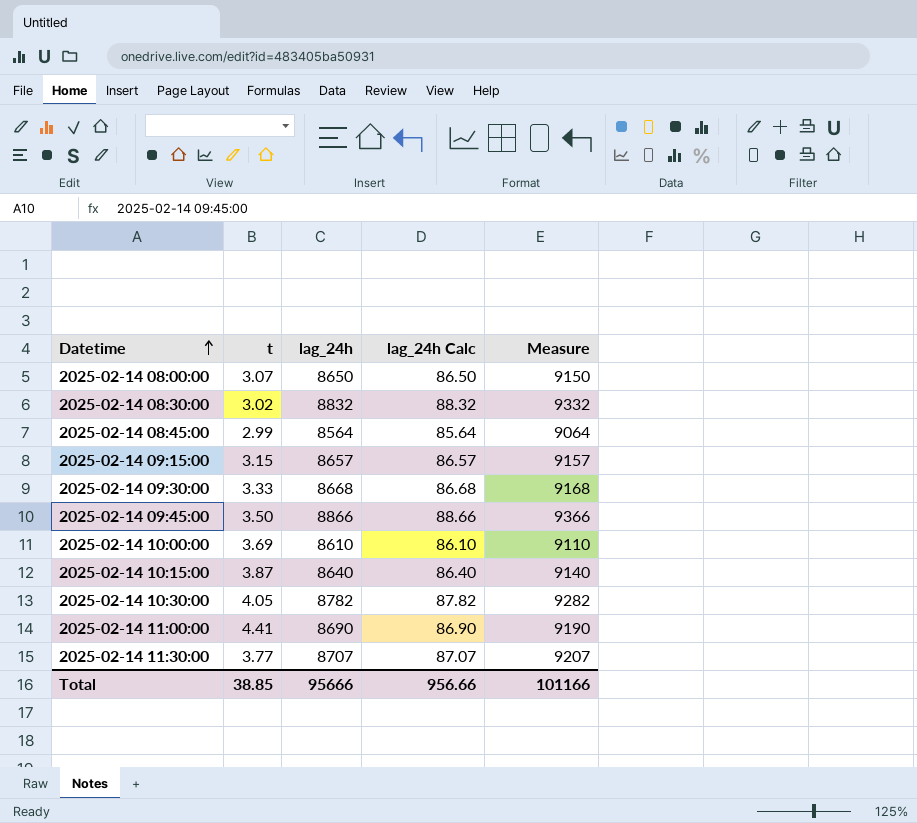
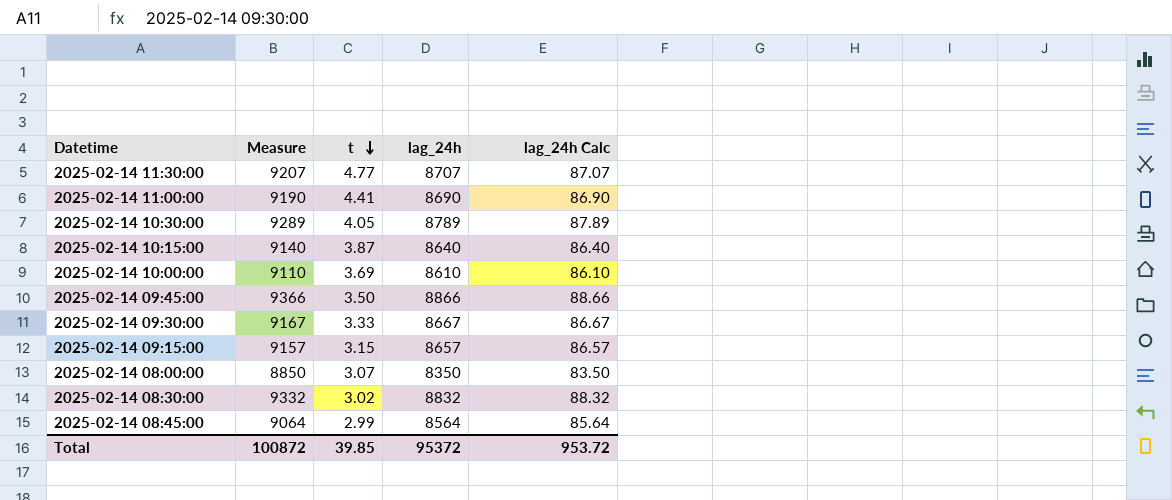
row order: Datetime ascending -> t descending
column Measure | position: 5 -> 2
2025-02-14 11:30:00 | t: 3.77 -> 4.77
2025-02-14 10:30:00 | Measure: 9282 -> 9289
2025-02-14 10:30:00 | lag_24h: 8782 -> 8789
2025-02-14 10:30:00 | lag_24h Calc: 87.82 -> 87.89
2025-02-14 09:30:00 | Measure: 9168 -> 9167
2025-02-14 09:30:00 | lag_24h: 8668 -> 8667
2025-02-14 09:30:00 | lag_24h Calc: 86.68 -> 86.67
2025-02-14 08:00:00 | Measure: 9150 -> 8850
2025-02-14 08:00:00 | lag_24h: 8650 -> 8350
2025-02-14 08:00:00 | lag_24h Calc: 86.50 -> 83.50
Total | Measure: 101166 -> 100872
Total | t: 38.85 -> 39.85
Total | lag_24h: 95666 -> 95372
Total | lag_24h Calc: 956.66 -> 953.72

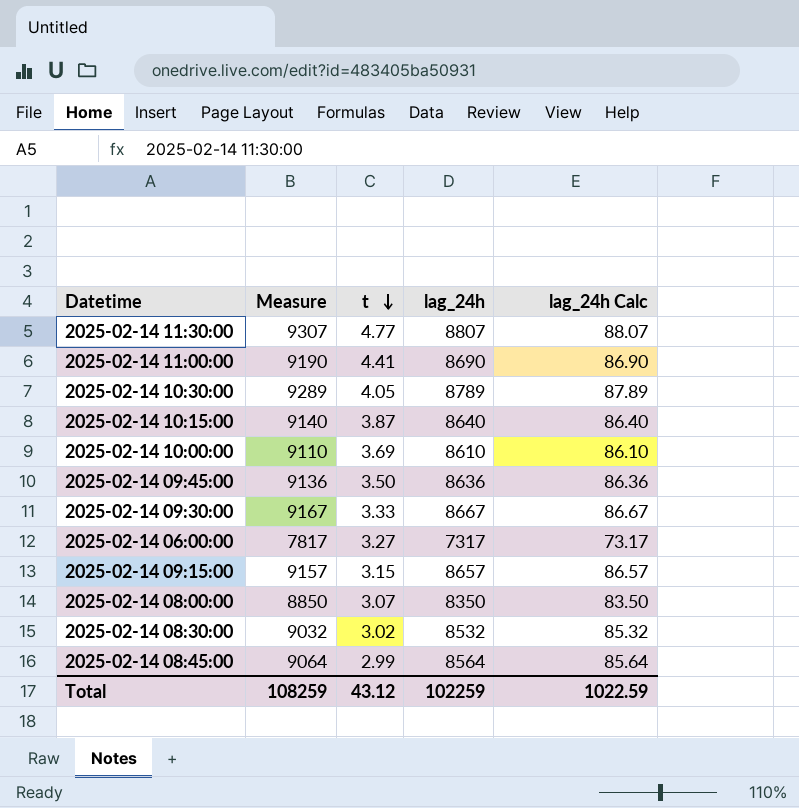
2025-02-14 11:30:00 | Measure: 9207 -> 9307
2025-02-14 11:30:00 | lag_24h: 8707 -> 8807
2025-02-14 11:30:00 | lag_24h Calc: 87.07 -> 88.07
2025-02-14 09:45:00 | Measure: 9366 -> 9136
2025-02-14 09:45:00 | lag_24h: 8866 -> 8636
2025-02-14 09:45:00 | lag_24h Calc: 88.66 -> 86.36
row 2025-02-14 06:00:00: none -> 7817 | 3.27 | 7317 | 73.17
2025-02-14 08:30:00 | Measure: 9332 -> 9032
2025-02-14 08:30:00 | lag_24h: 8832 -> 8532
2025-02-14 08:30:00 | lag_24h Calc: 88.32 -> 85.32
Total | Measure: 100872 -> 108259
Total | t: 39.85 -> 43.12
Total | lag_24h: 95372 -> 102259
Total | lag_24h Calc: 953.72 -> 1022.59

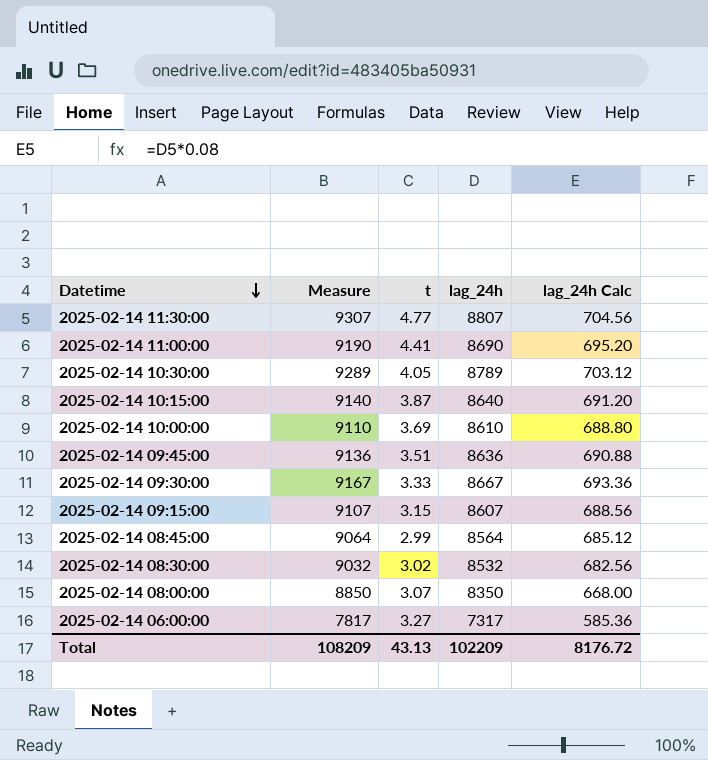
row order: t descending -> Datetime descending
column lag_24h Calc | formula: [lag_24h] * 0.01 -> [lag_24h] * 0.08
2025-02-14 09:45:00 | t: 3.50 -> 3.51
2025-02-14 09:15:00 | Measure: 9157 -> 9107
2025-02-14 09:15:00 | lag_24h: 8657 -> 8607
Total | Measure: 108259 -> 108209
Total | t: 43.12 -> 43.13
Total | lag_24h: 102259 -> 102209
Total | lag_24h Calc: 1022.59 -> 8176.72

